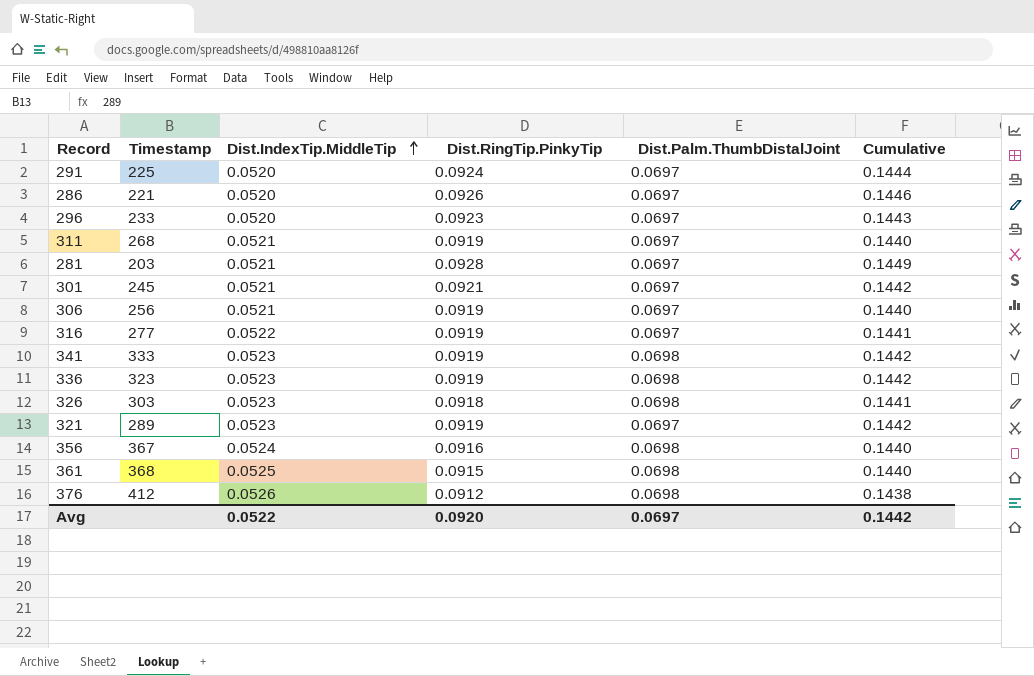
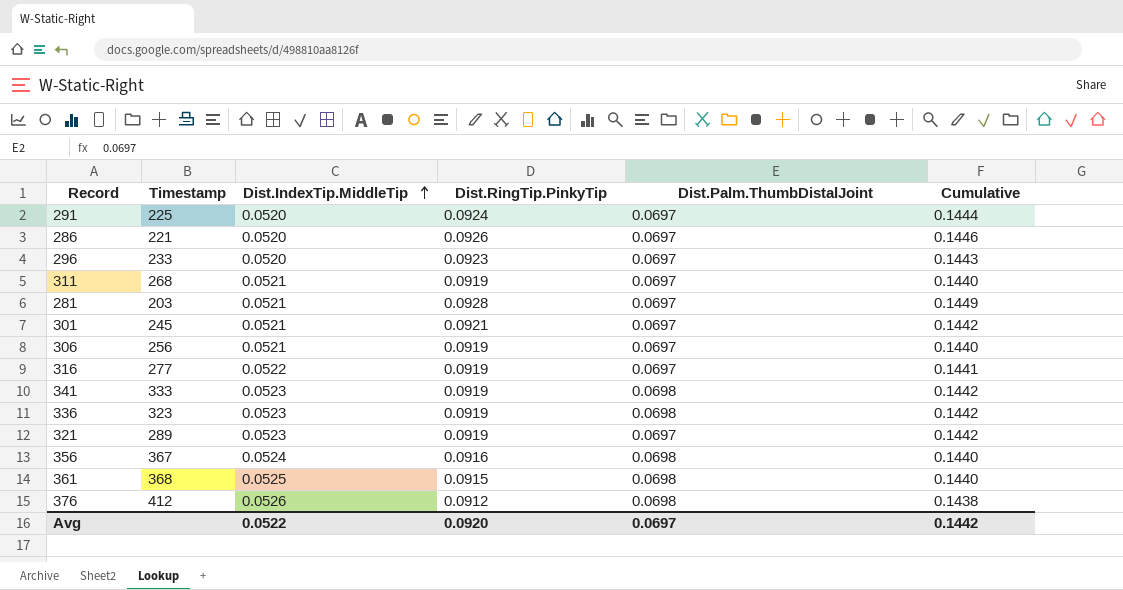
row 326: 303 | 0.0523 | 0.0918 | 0.0698 | 0.1441 -> none

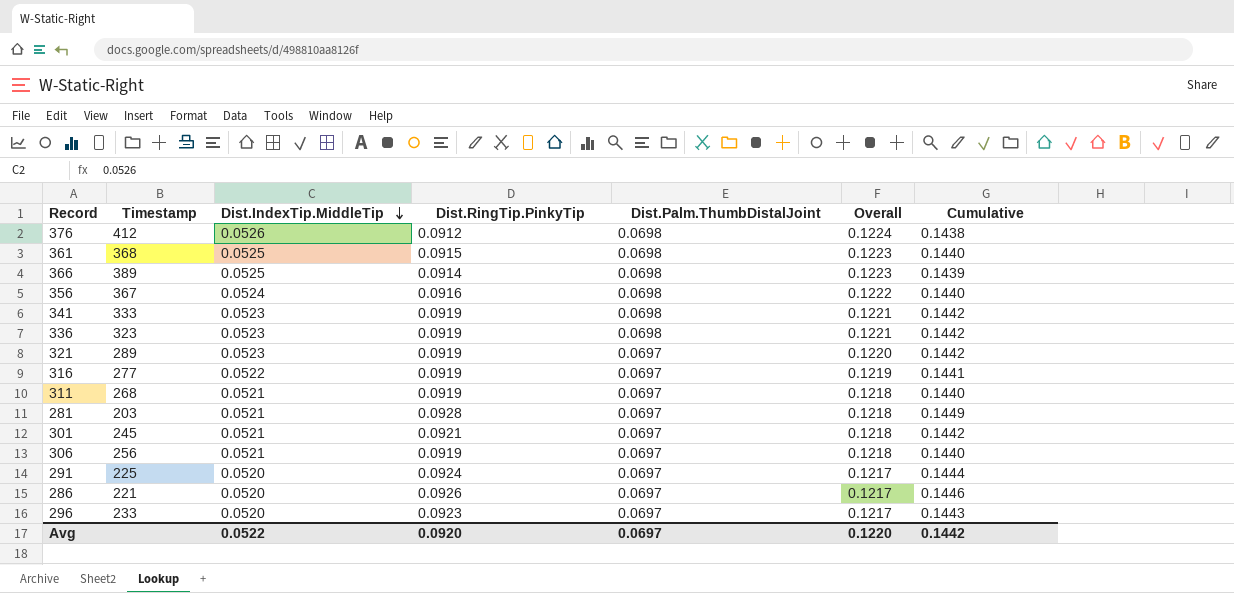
row order: Dist.IndexTip.MiddleTip ascending -> Dist.IndexTip.MiddleTip descending
column Overall | formula: none -> [Dist.IndexTip.MiddleTip] + [Dist.Palm.ThumbDistalJoint]
row 366: none -> 389 | 0.0525 | 0.0914 | 0.0698 | 0.1223 | 0.1439

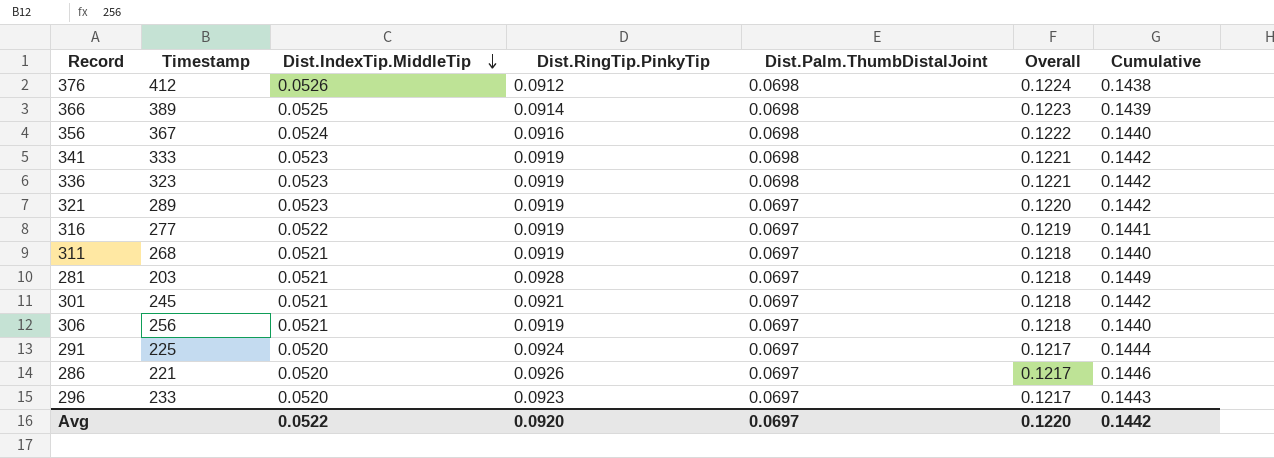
row 361: 368 | 0.0525 | 0.0915 | 0.0698 | 0.1223 | 0.1440 -> none

